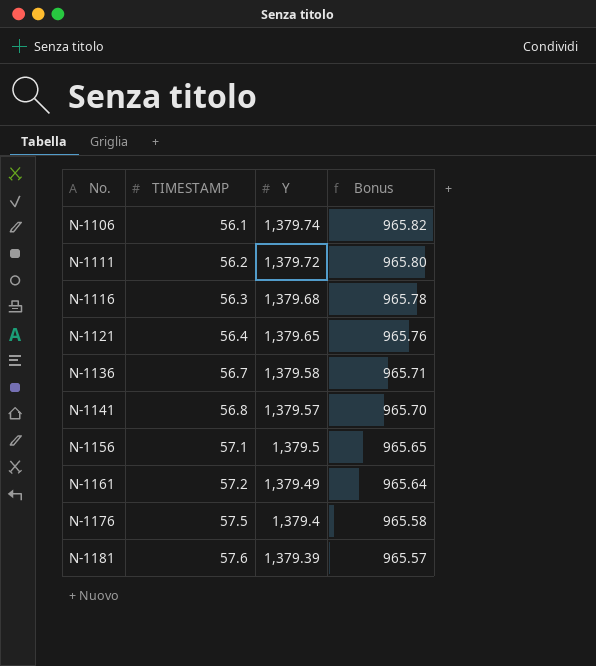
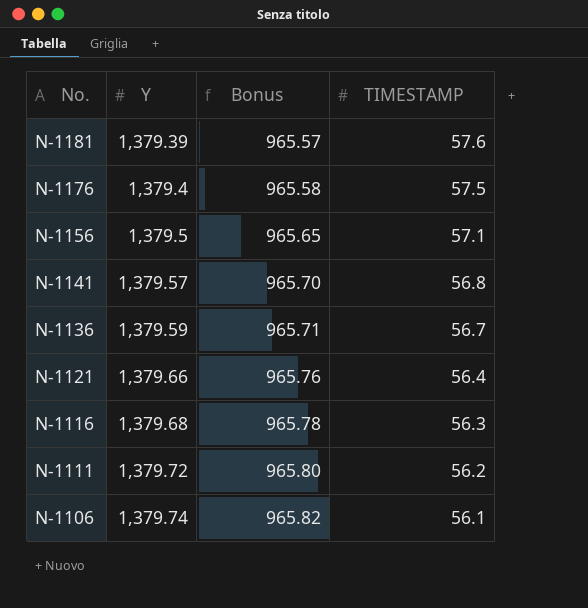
row order: No. ascending -> No. descending
column TIMESTAMP | position: 2 -> 4
row N-1161: 57.2 | 1,379.49 | 965.64 -> none
N-1136 | Y: 1,379.58 -> 1,379.59
N-1121 | Y: 1,379.65 -> 1,379.66

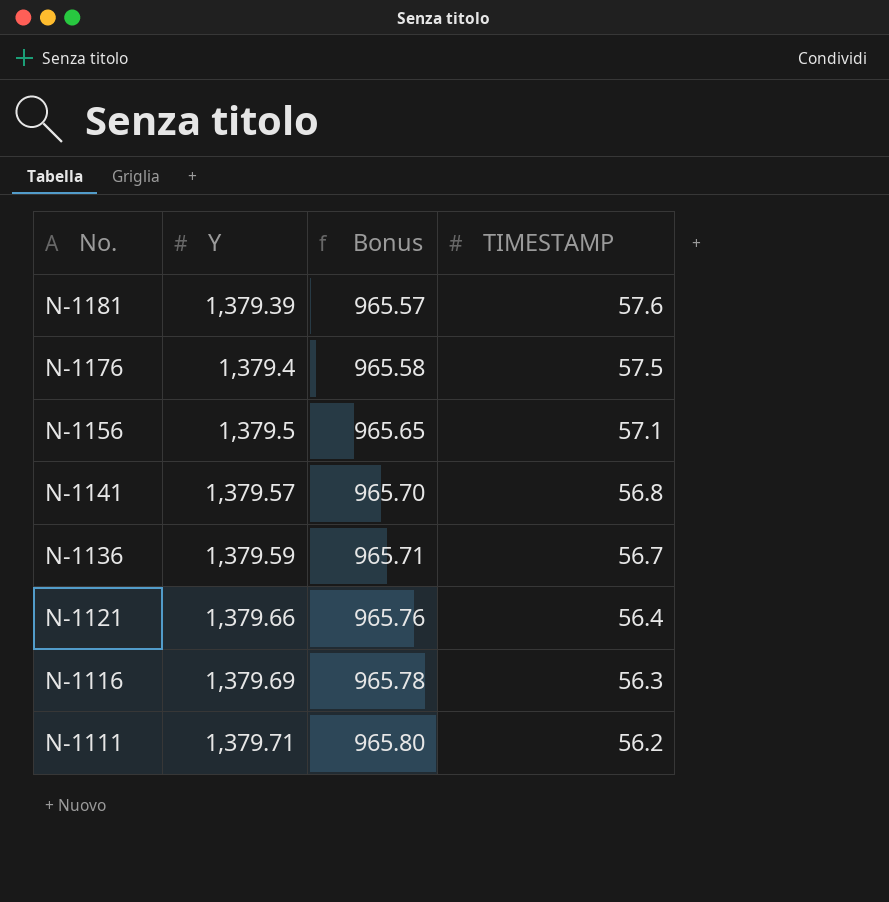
row N-1106: 1,379.74 | 965.82 | 56.1 -> none
N-1116 | Y: 1,379.68 -> 1,379.69
N-1111 | Y: 1,379.72 -> 1,379.71

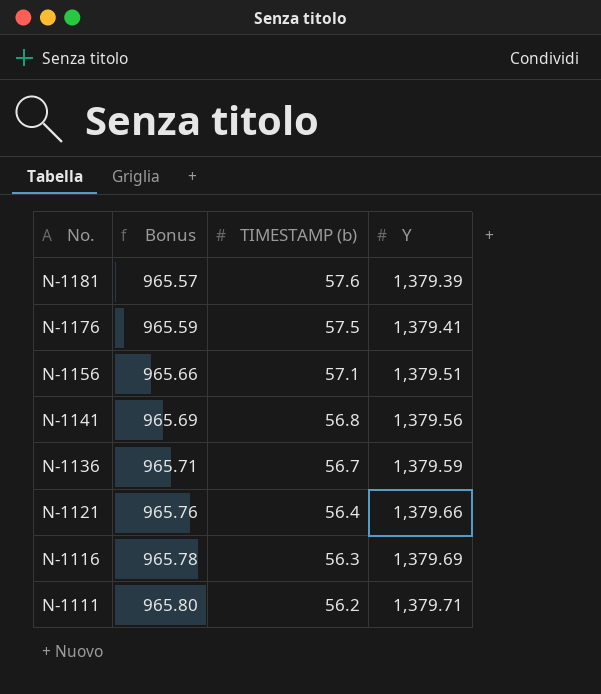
column name: TIMESTAMP -> TIMESTAMP (b)
column Y | position: 2 -> 4
N-1176 | Bonus: 965.58 -> 965.59
N-1176 | Y: 1,379.4 -> 1,379.41
N-1156 | Bonus: 965.65 -> 965.66
N-1156 | Y: 1,379.5 -> 1,379.51
N-1141 | Bonus: 965.70 -> 965.69
N-1141 | Y: 1,379.57 -> 1,379.56

